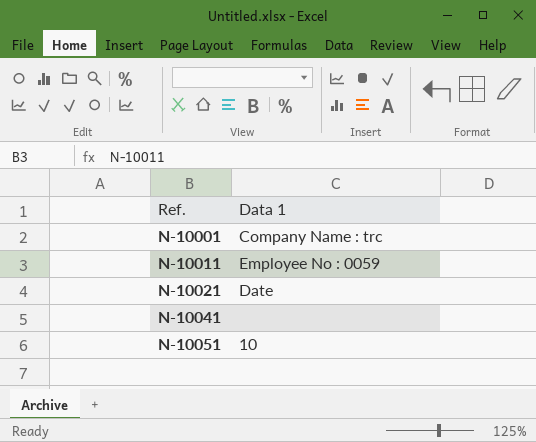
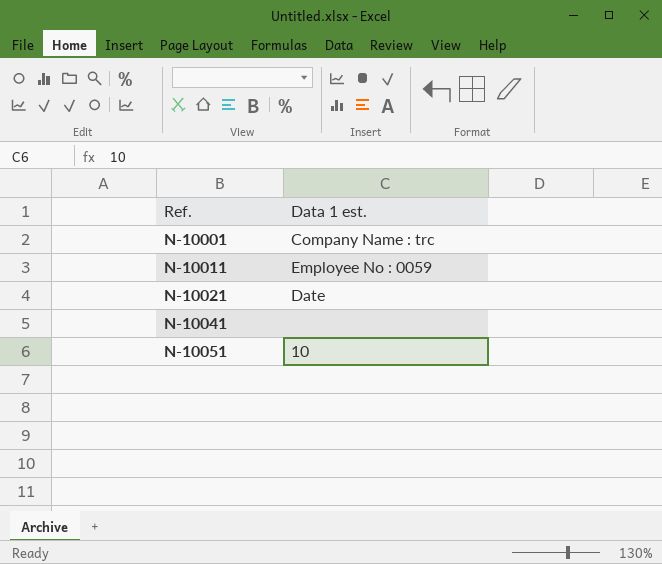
column name: Data 1 -> Data 1 est.

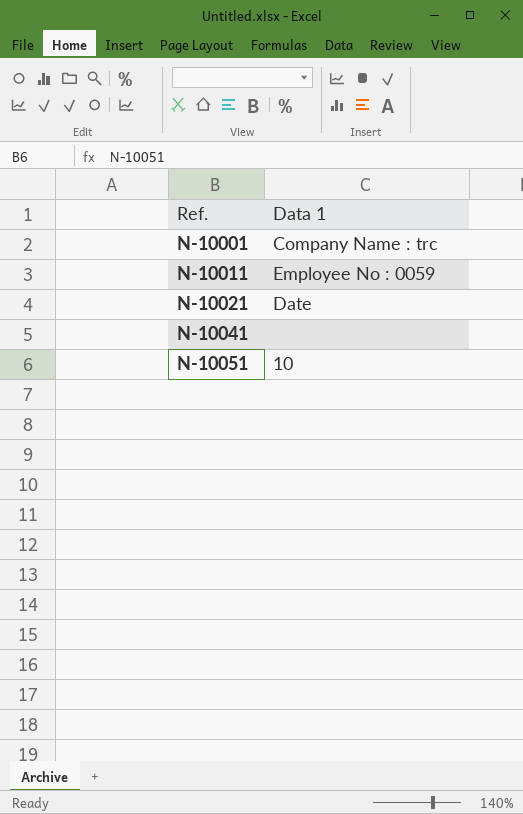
column name: Data 1 est. -> Data 1

